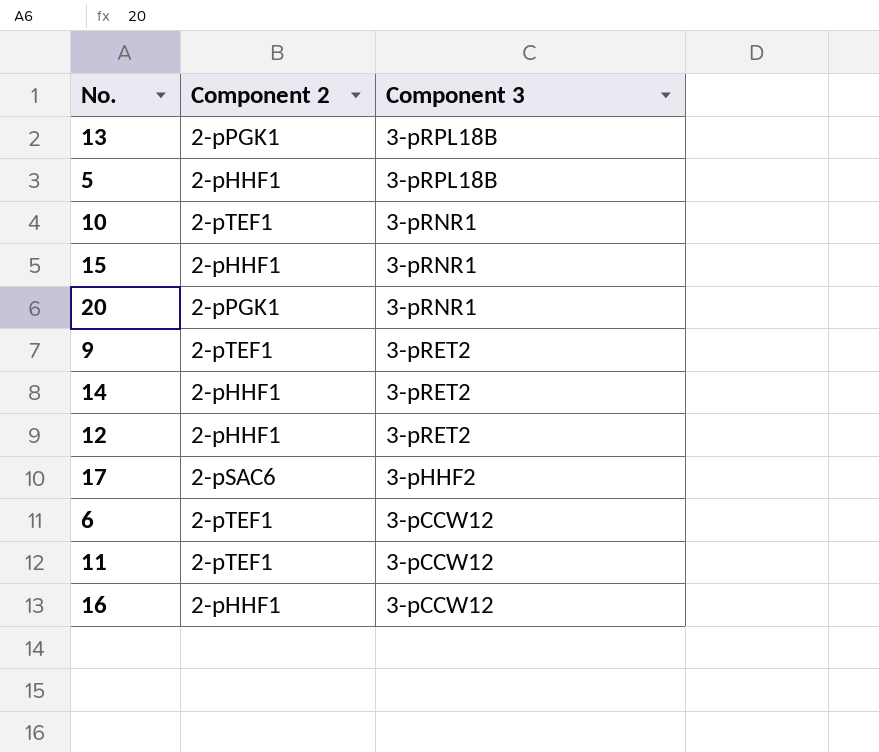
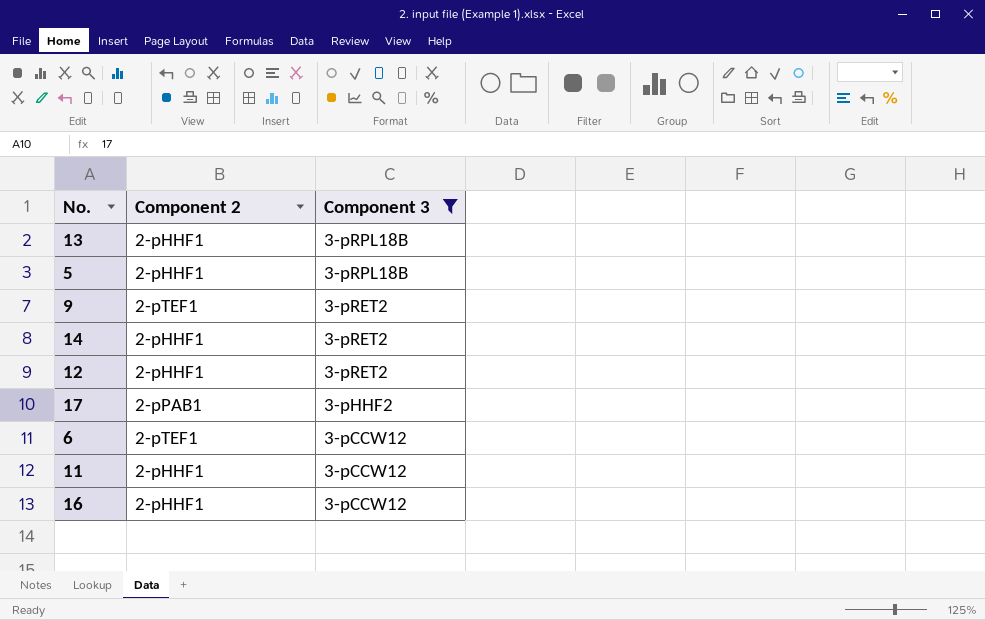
filter: none -> Component 3 != 3-pRNR1
13 | Component 2: 2-pPGK1 -> 2-pHHF1
17 | Component 2: 2-pSAC6 -> 2-pPAB1
11 | Component 2: 2-pTEF1 -> 2-pHHF1

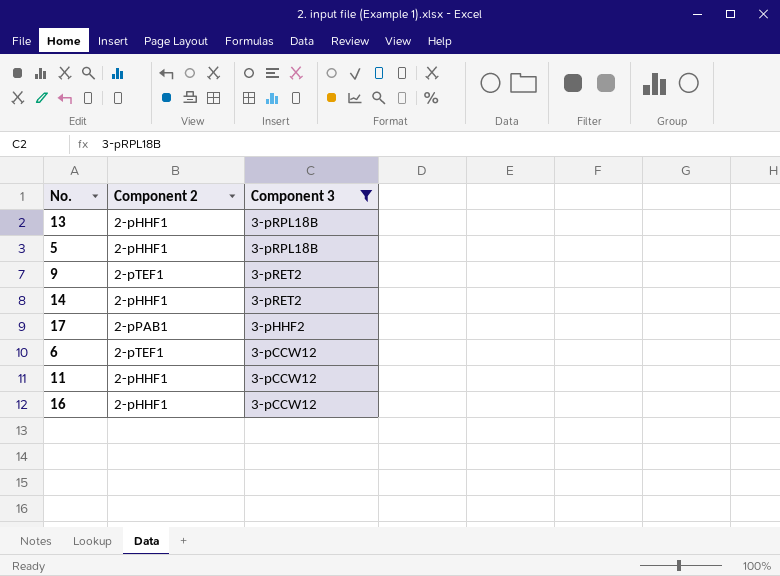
row 12: 2-pHHF1 | 3-pRET2 -> none

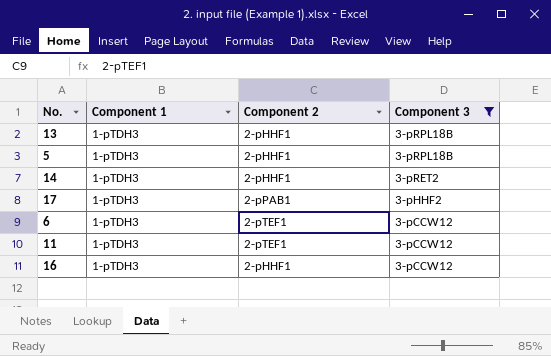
column Component 1 | position: none -> 2
row 9: 2-pTEF1 | 3-pRET2 -> none
11 | Component 2: 2-pHHF1 -> 2-pTEF1

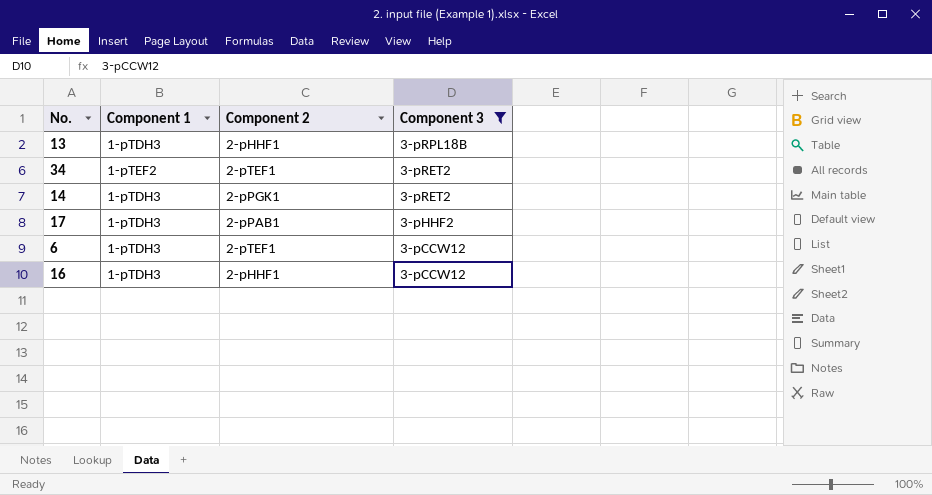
row 5: 1-pTDH3 | 2-pHHF1 | 3-pRPL18B -> none
row 11: 1-pTDH3 | 2-pTEF1 | 3-pCCW12 -> none
row 34: none -> 1-pTEF2 | 2-pTEF1 | 3-pRET2
14 | Component 2: 2-pHHF1 -> 2-pPGK1

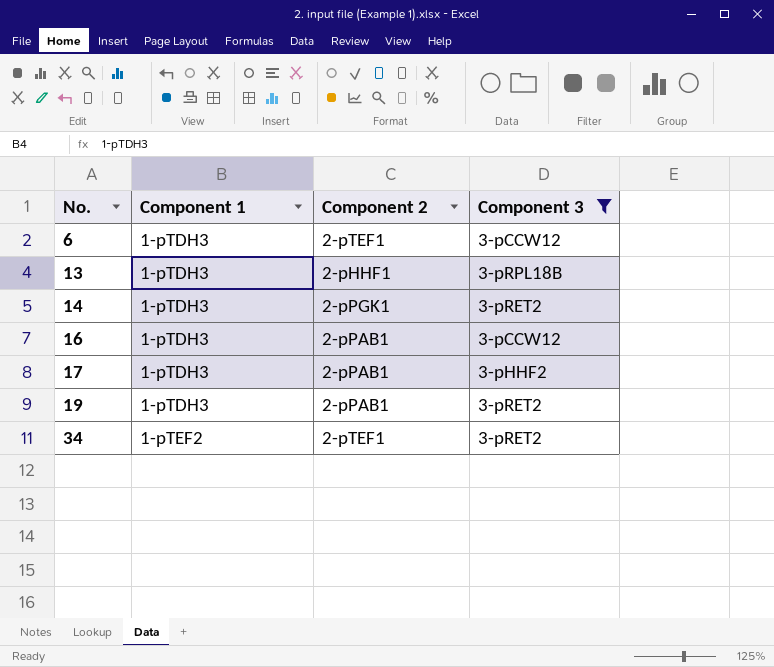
row order: Component 3 descending -> No. ascending
16 | Component 2: 2-pHHF1 -> 2-pPAB1
row 19: none -> 1-pTDH3 | 2-pPAB1 | 3-pRET2

